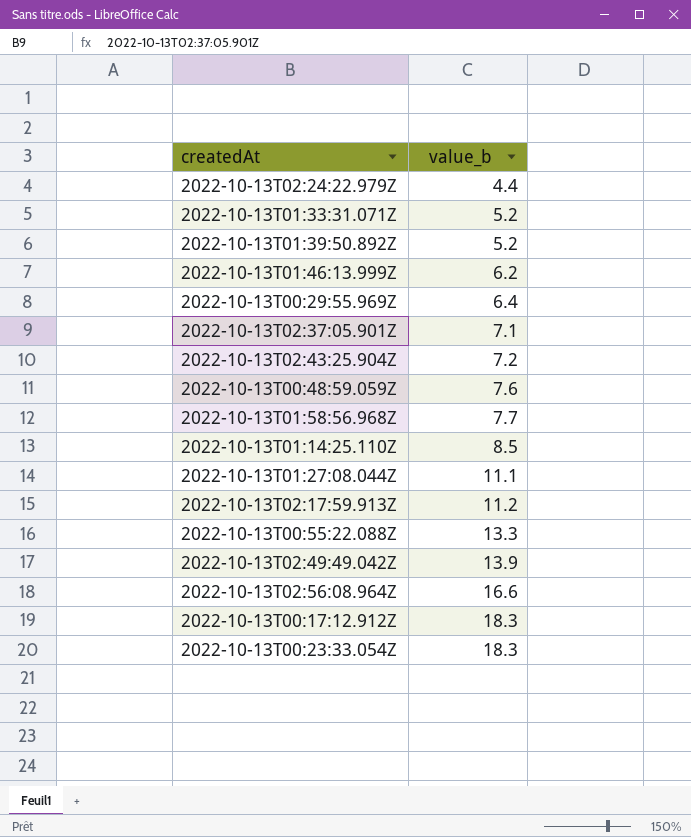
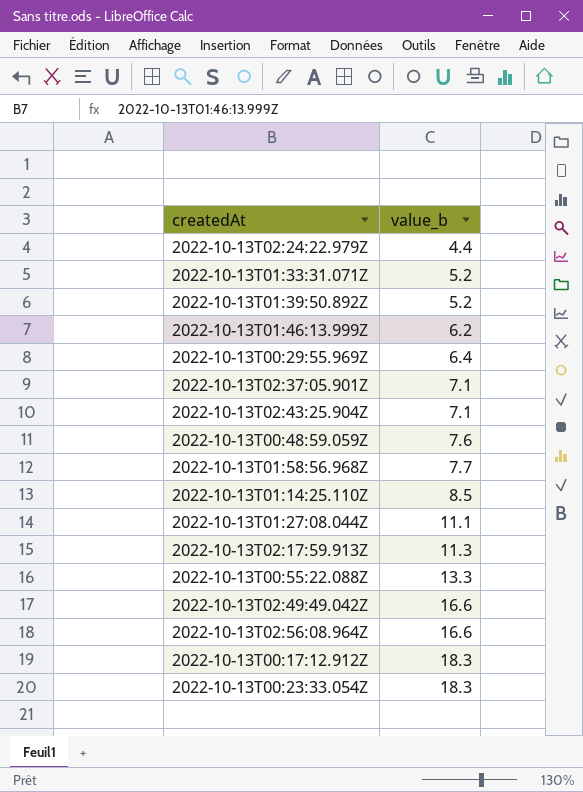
2022-10-13T02:43:25.904Z | value_b: 7.2 -> 7.1
2022-10-13T02:17:59.913Z | value_b: 11.2 -> 11.3
2022-10-13T02:49:49.042Z | value_b: 13.9 -> 16.6

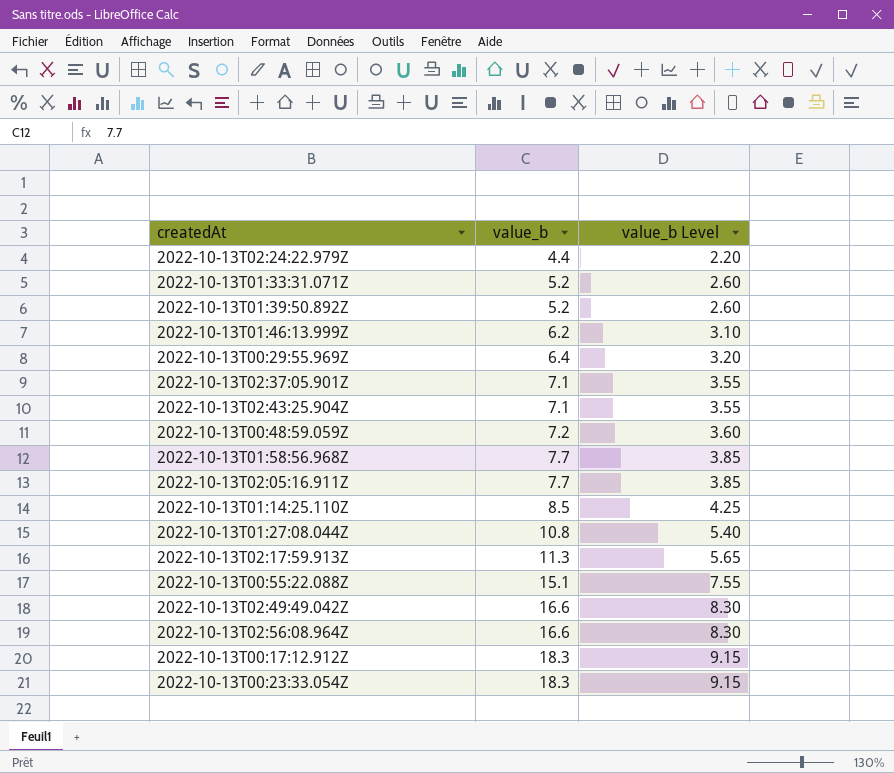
column value_b Level | formula: none -> [value_b] * 0.5
2022-10-13T00:48:59.059Z | value_b: 7.6 -> 7.2
row 2022-10-13T02:05:16.911Z: none -> 7.7 | 3.85
2022-10-13T01:27:08.044Z | value_b: 11.1 -> 10.8
2022-10-13T00:55:22.088Z | value_b: 13.3 -> 15.1

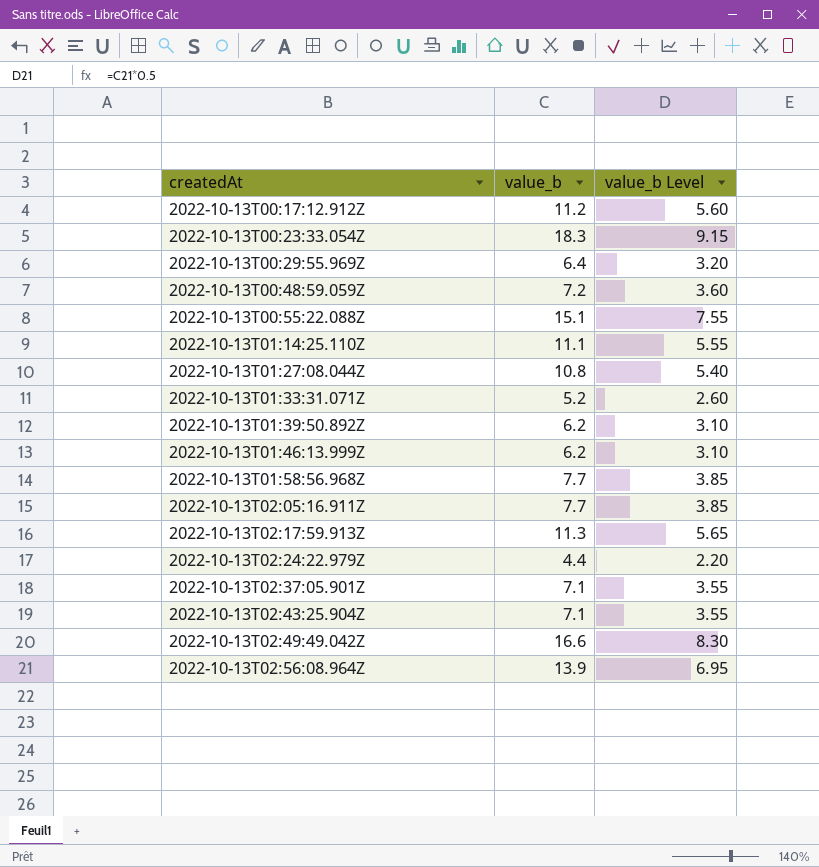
row order: value_b ascending -> createdAt ascending
2022-10-13T00:17:12.912Z | value_b: 18.3 -> 11.2
2022-10-13T00:17:12.912Z | value_b Level: 9.15 -> 5.60
2022-10-13T01:14:25.110Z | value_b: 8.5 -> 11.1
2022-10-13T01:14:25.110Z | value_b Level: 4.25 -> 5.55
2022-10-13T01:39:50.892Z | value_b: 5.2 -> 6.2
2022-10-13T01:39:50.892Z | value_b Level: 2.60 -> 3.10
2022-10-13T02:56:08.964Z | value_b: 16.6 -> 13.9
2022-10-13T02:56:08.964Z | value_b Level: 8.30 -> 6.95

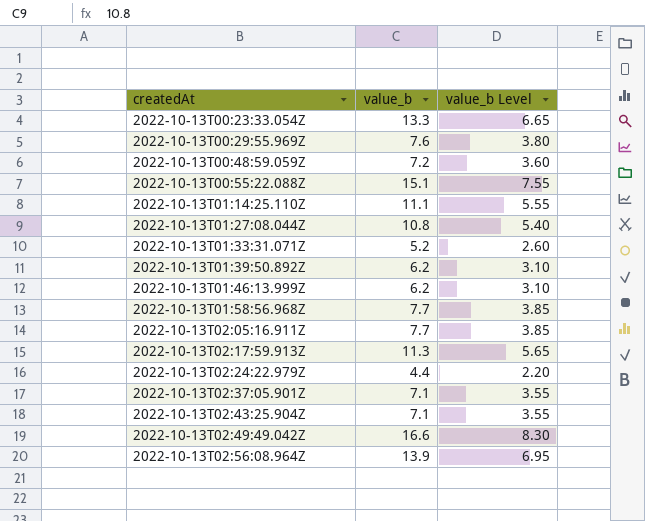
row 2022-10-13T00:17:12.912Z: 11.2 | 5.60 -> none
2022-10-13T00:23:33.054Z | value_b: 18.3 -> 13.3
2022-10-13T00:23:33.054Z | value_b Level: 9.15 -> 6.65
2022-10-13T00:29:55.969Z | value_b: 6.4 -> 7.6
2022-10-13T00:29:55.969Z | value_b Level: 3.20 -> 3.80

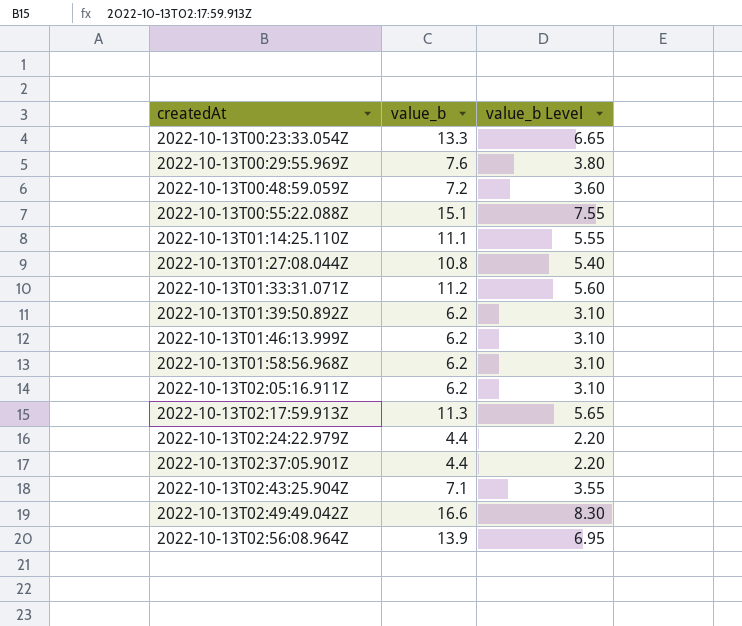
2022-10-13T01:33:31.071Z | value_b: 5.2 -> 11.2
2022-10-13T01:33:31.071Z | value_b Level: 2.60 -> 5.60
2022-10-13T01:58:56.968Z | value_b: 7.7 -> 6.2
2022-10-13T01:58:56.968Z | value_b Level: 3.85 -> 3.10
2022-10-13T02:05:16.911Z | value_b: 7.7 -> 6.2
2022-10-13T02:05:16.911Z | value_b Level: 3.85 -> 3.10
2022-10-13T02:37:05.901Z | value_b: 7.1 -> 4.4
2022-10-13T02:37:05.901Z | value_b Level: 3.55 -> 2.20

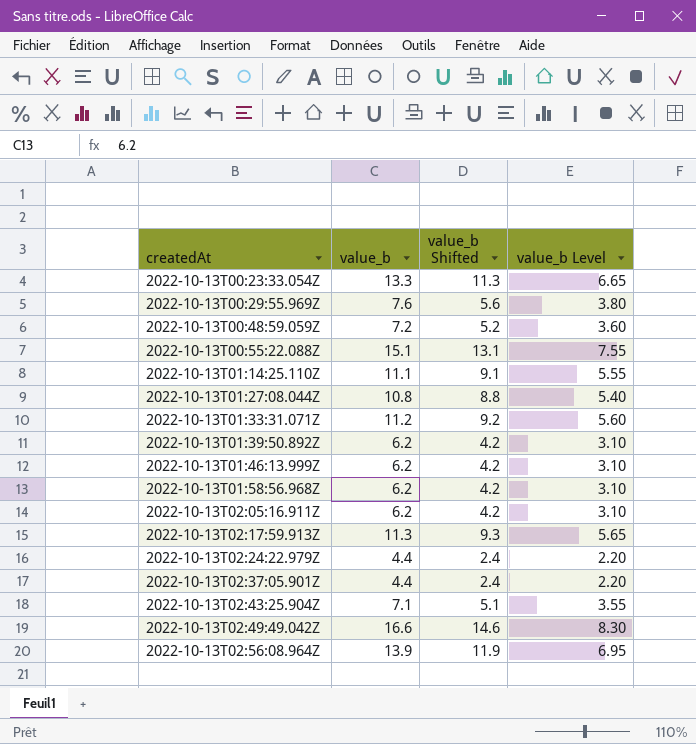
column value_b Shifted | formula: none -> [value_b] - 2

